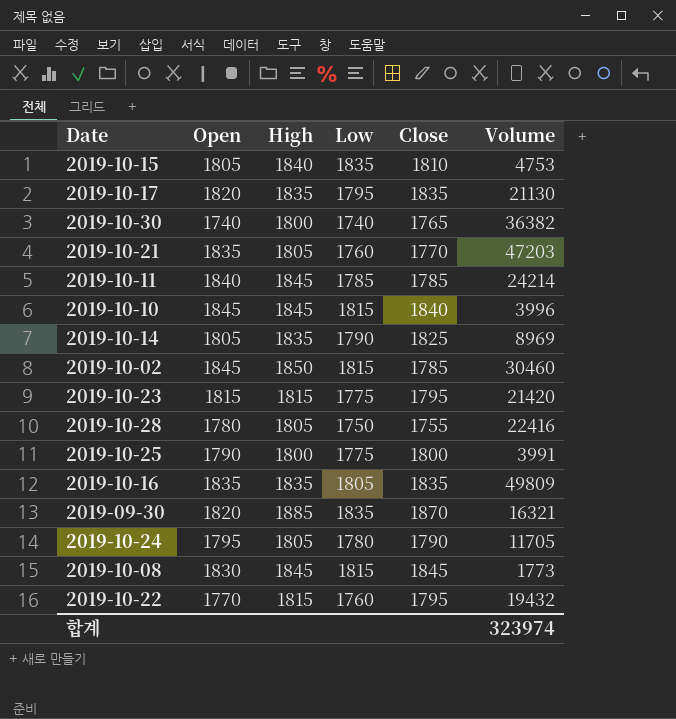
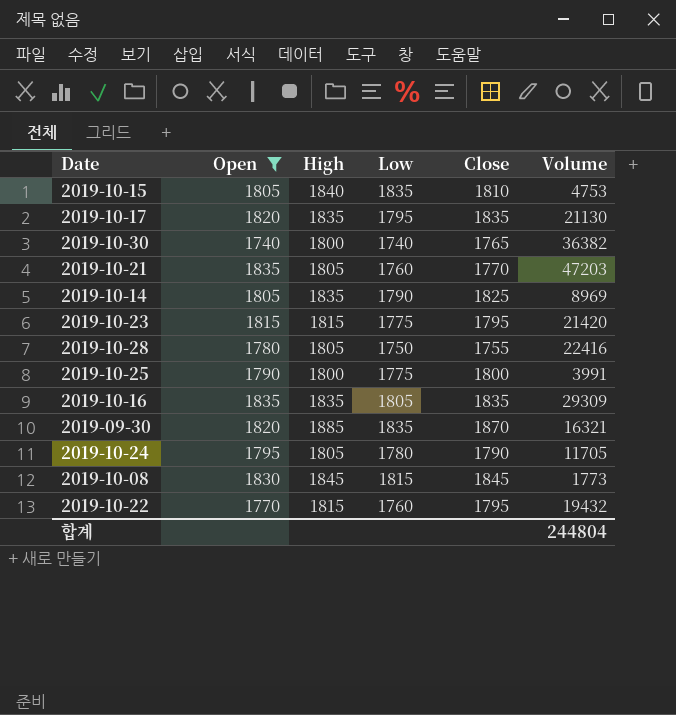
filter: none -> Open <= 1835
2019-10-16 | Volume: 49809 -> 29309
합계 | Volume: 323974 -> 244804

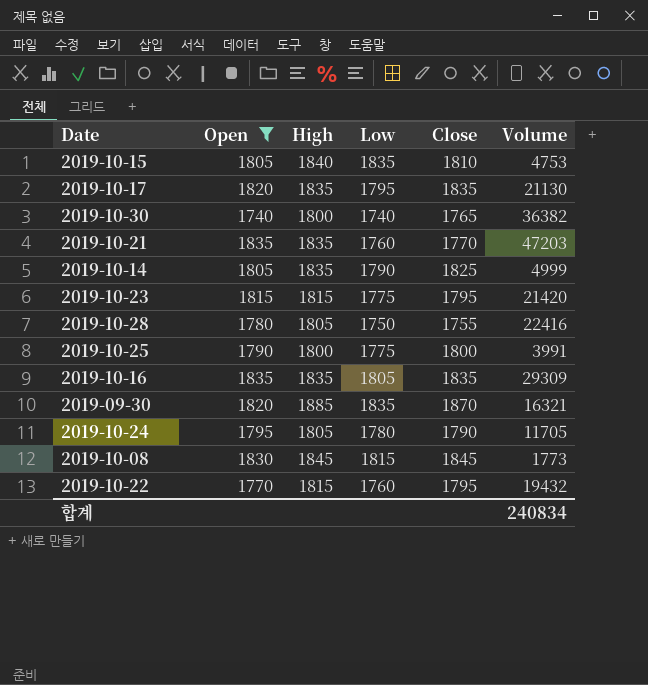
2019-10-21 | High: 1805 -> 1835
2019-10-14 | Volume: 8969 -> 4999
합계 | Volume: 244804 -> 240834

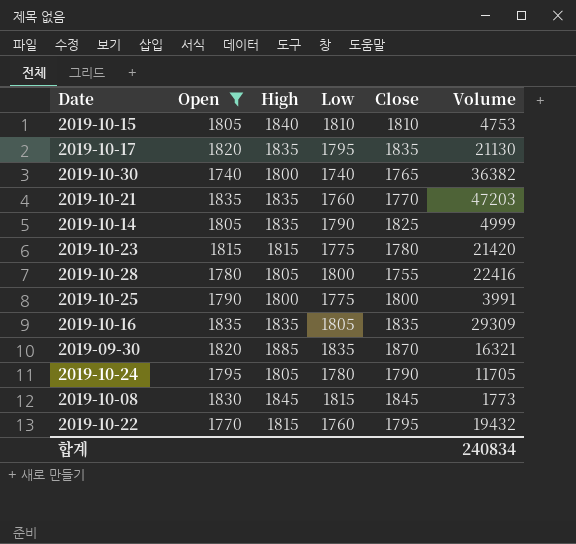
2019-10-15 | Low: 1835 -> 1810
2019-10-23 | Close: 1795 -> 1780
2019-10-28 | Low: 1750 -> 1800

